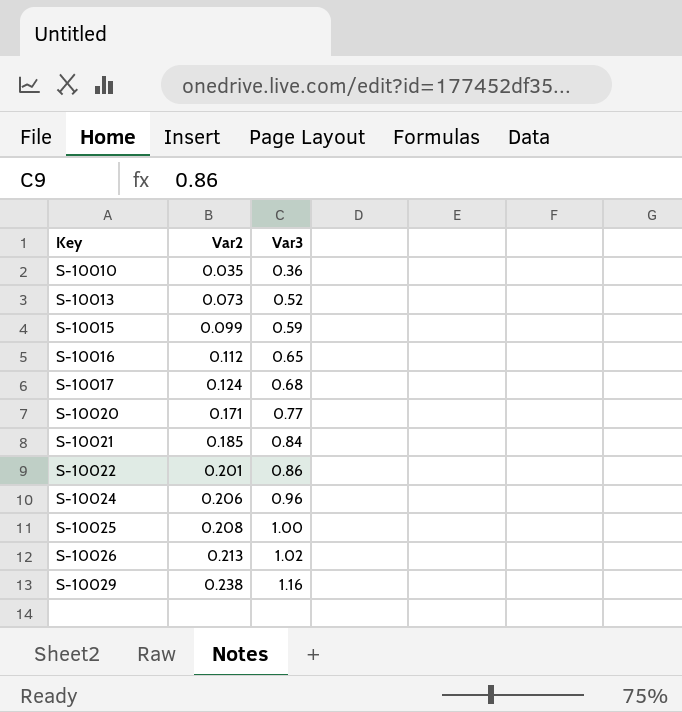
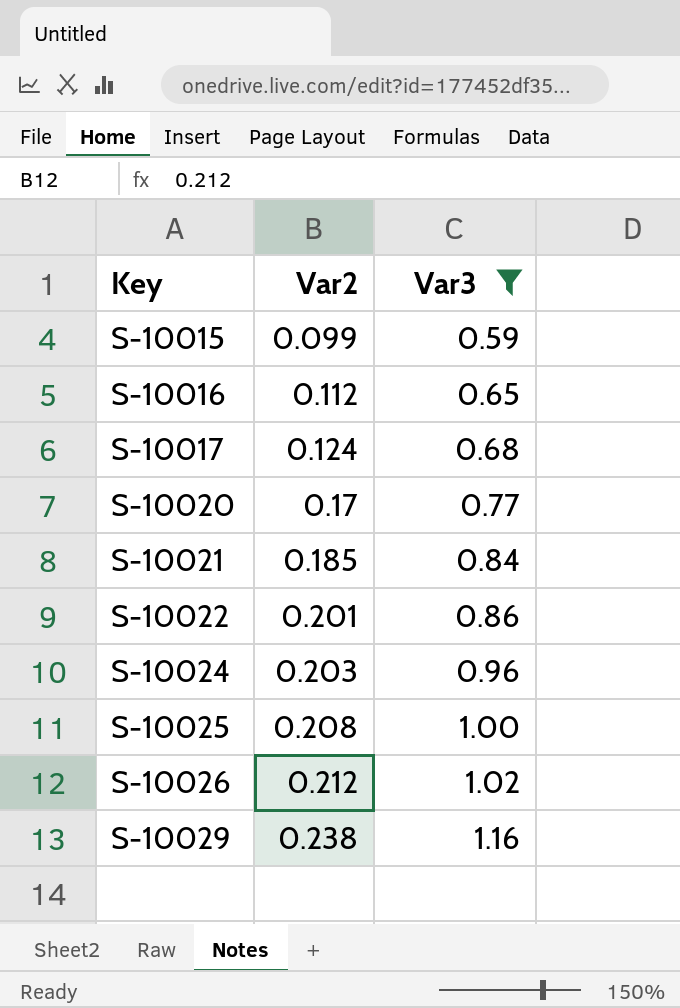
filter: none -> Var3 >= 0.59
S-10020 | Var2: 0.171 -> 0.17
S-10024 | Var2: 0.206 -> 0.203
S-10026 | Var2: 0.213 -> 0.212

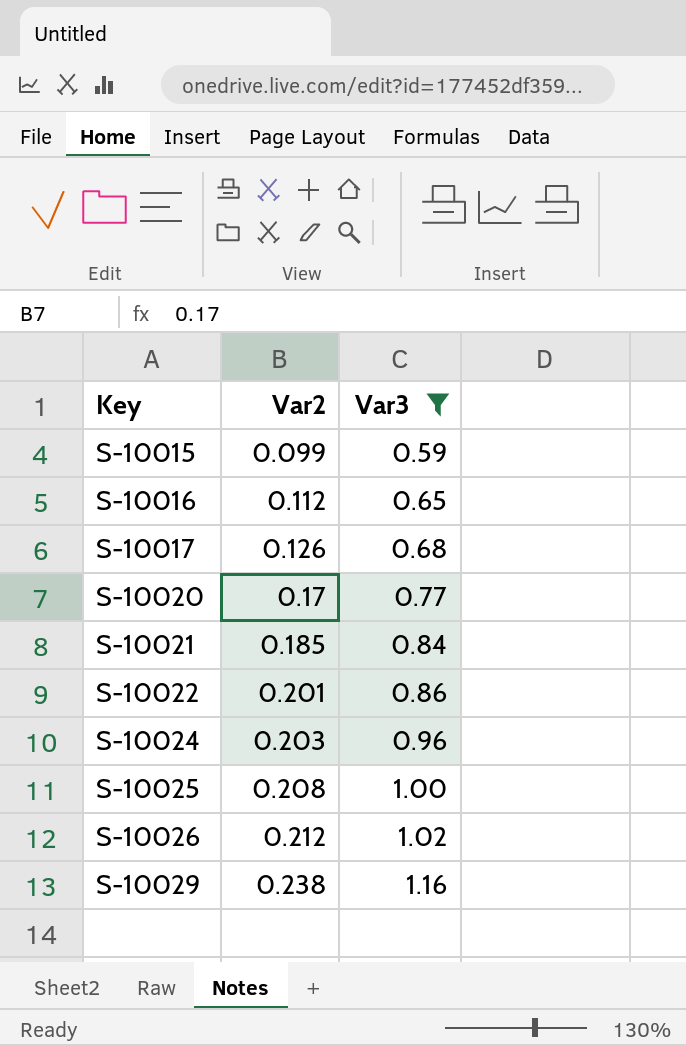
S-10017 | Var2: 0.124 -> 0.126

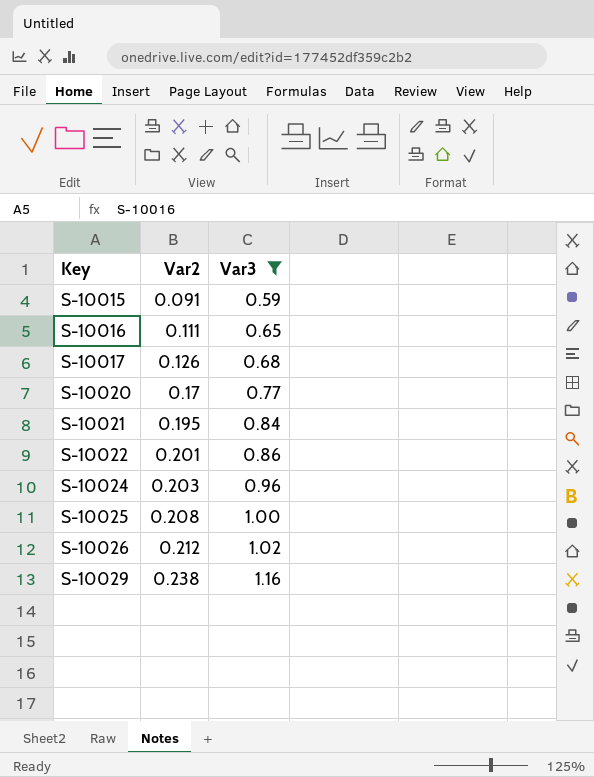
S-10015 | Var2: 0.099 -> 0.091
S-10016 | Var2: 0.112 -> 0.111
S-10021 | Var2: 0.185 -> 0.195

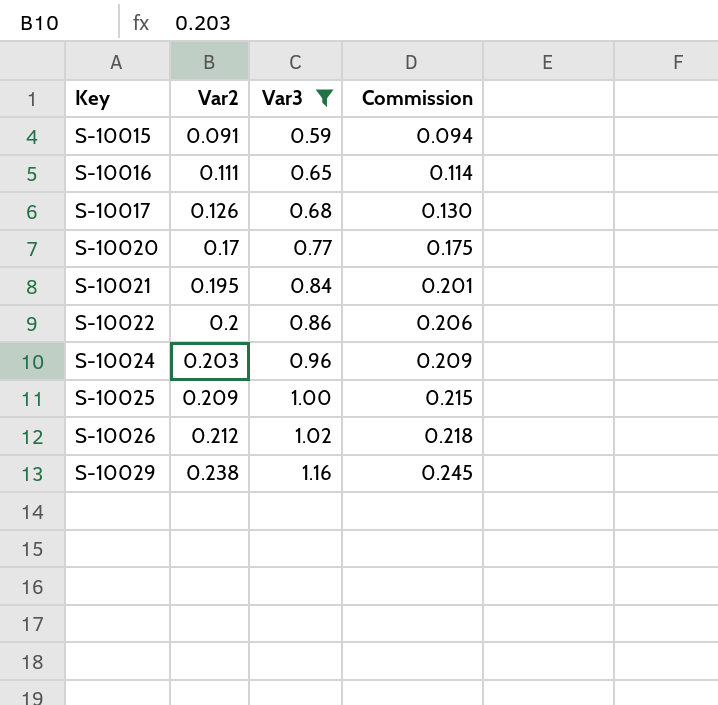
column Commission | formula: none -> [Var2] * 1.03
S-10022 | Var2: 0.201 -> 0.2
S-10025 | Var2: 0.208 -> 0.209

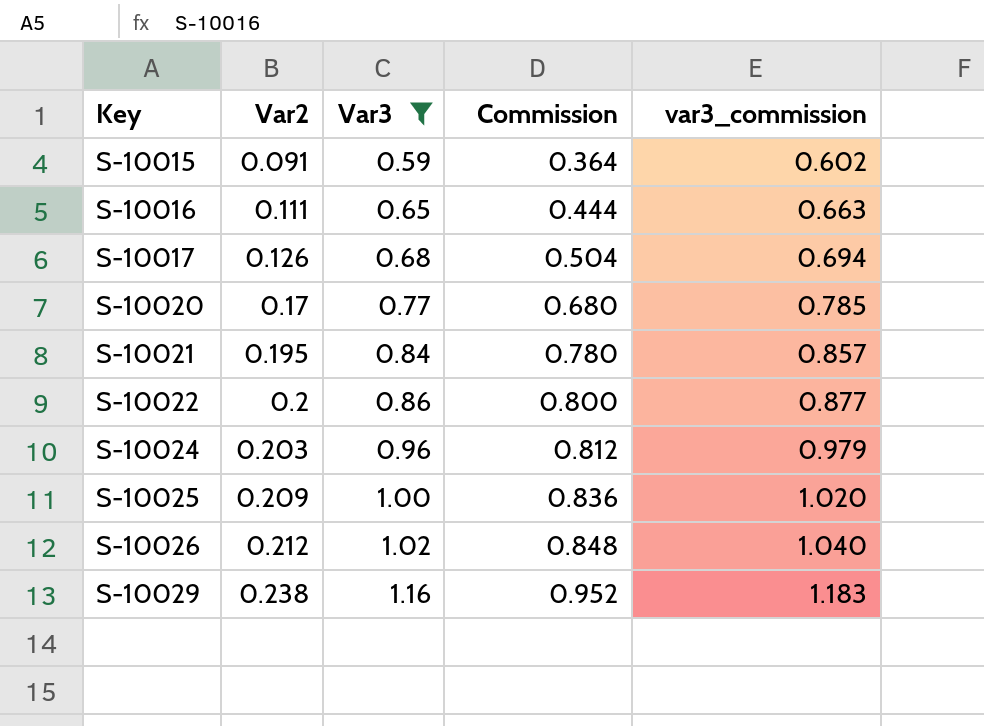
column Commission | formula: [Var2] * 1.03 -> [Var2] * 4
column var3_commission | formula: none -> [Var3] * 1.02

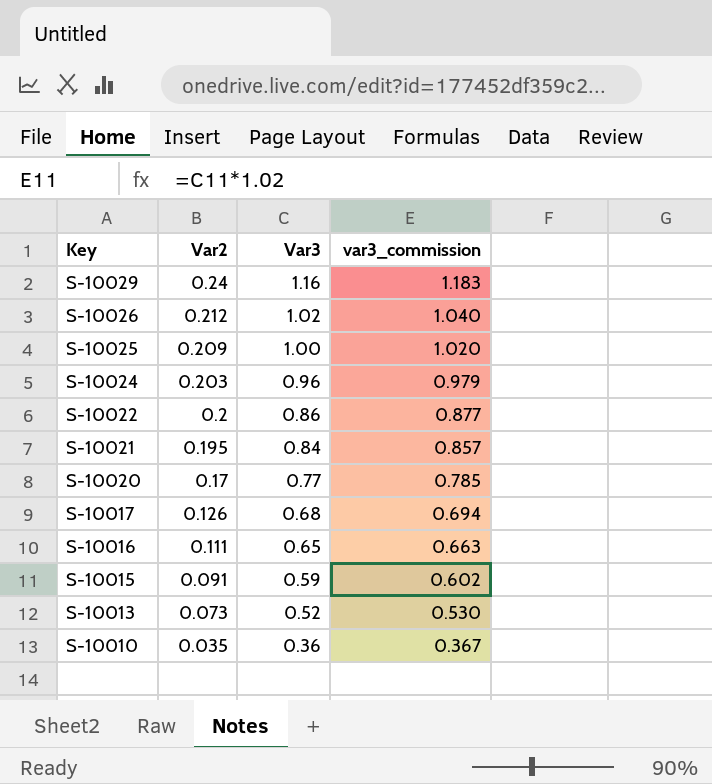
filter: Var3 >= 0.59 -> none
row order: Key ascending -> Key descending
column Commission | formula: [Var2] * 4 -> none
S-10029 | Var2: 0.238 -> 0.24

